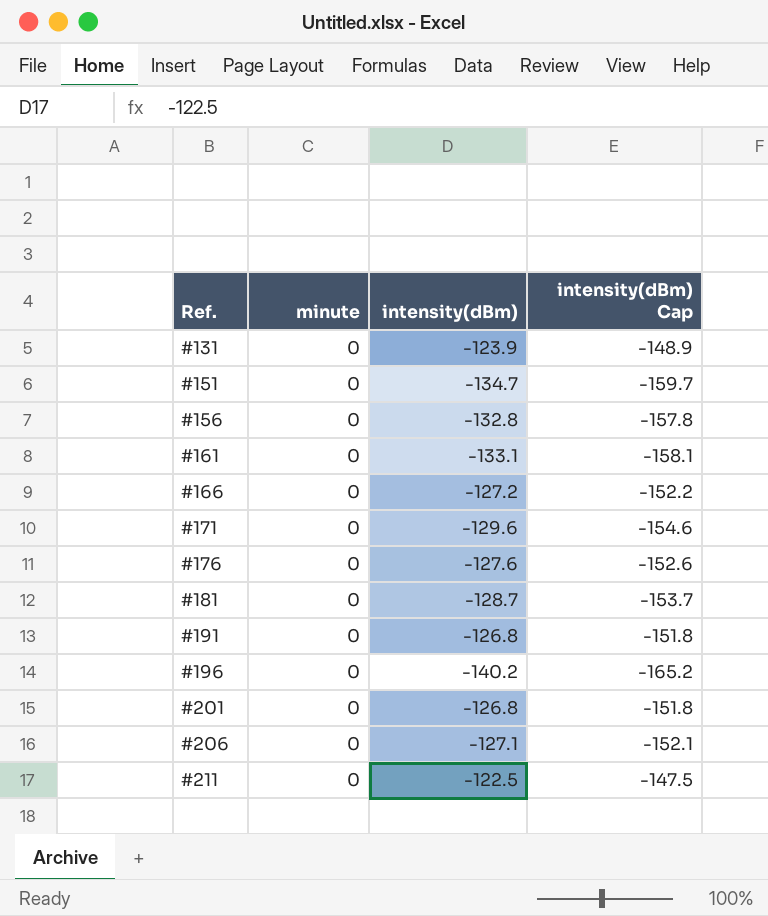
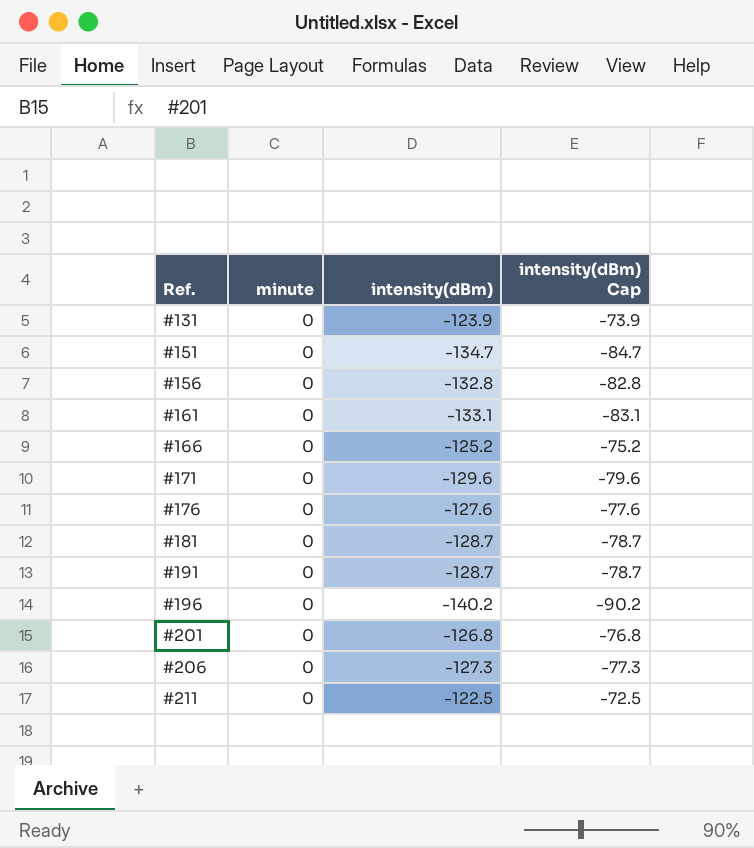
column intensity(dBm) Cap | formula: [intensity(dBm)] - 25 -> [intensity(dBm)] + 50
#166 | intensity(dBm): -127.2 -> -125.2
#191 | intensity(dBm): -126.8 -> -128.7
#206 | intensity(dBm): -127.1 -> -127.3

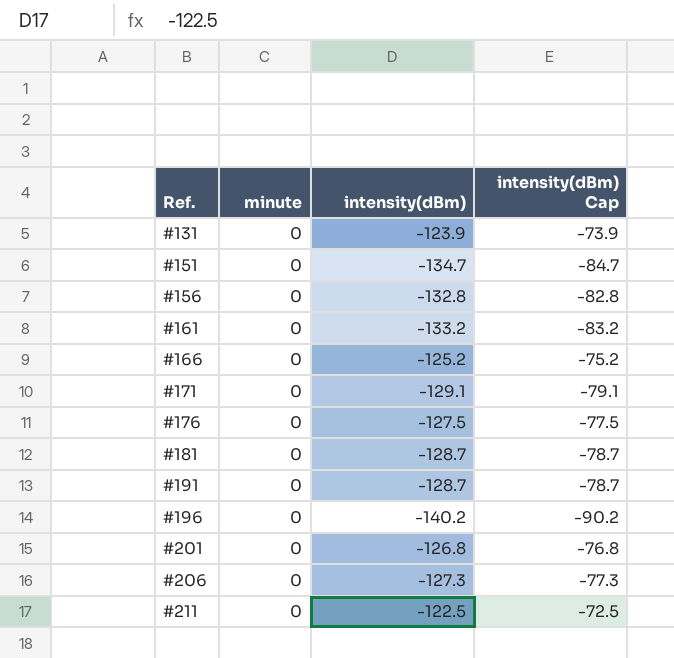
#161 | intensity(dBm): -133.1 -> -133.2
#161 | intensity(dBm) Cap: -83.1 -> -83.2
#171 | intensity(dBm): -129.6 -> -129.1
#171 | intensity(dBm) Cap: -79.6 -> -79.1
#176 | intensity(dBm): -127.6 -> -127.5
#176 | intensity(dBm) Cap: -77.6 -> -77.5

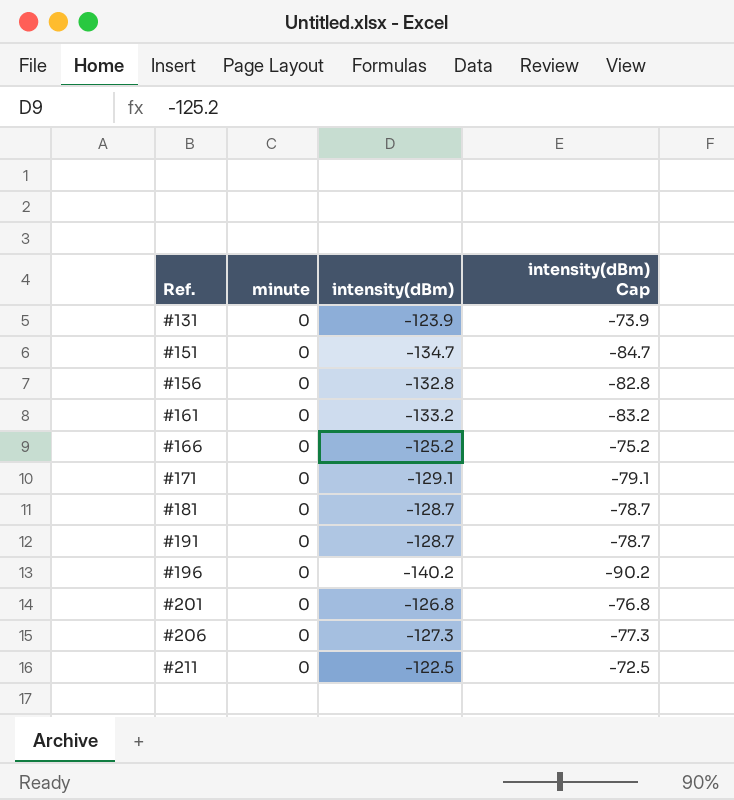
row #176: 0 | -127.5 | -77.5 -> none

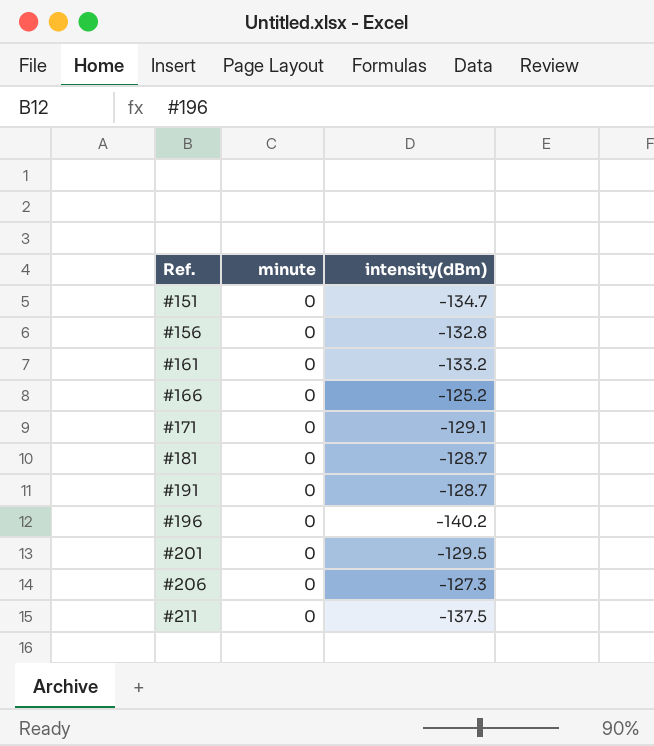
column intensity(dBm) Cap | formula: [intensity(dBm)] + 50 -> none
row #131: 0 | -123.9 | -73.9 -> none
#201 | intensity(dBm): -126.8 -> -129.5
#211 | intensity(dBm): -122.5 -> -137.5

